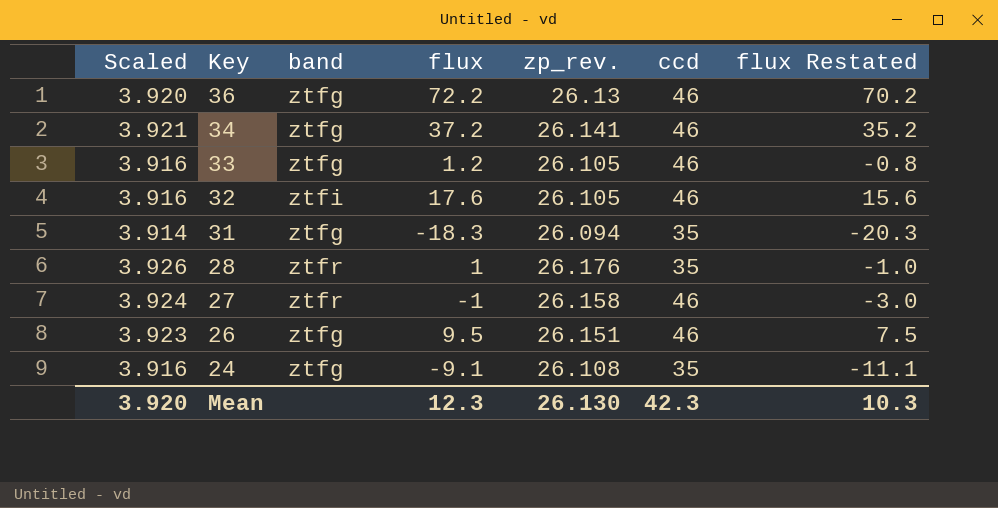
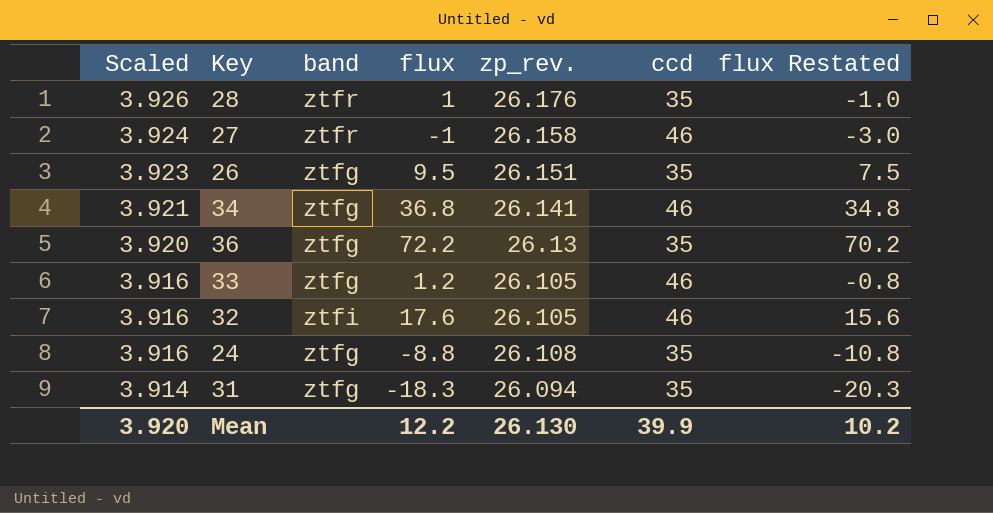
row order: Key descending -> Scaled descending
26 | ccd: 46 -> 35
34 | flux: 37.2 -> 36.8
34 | flux Restated: 35.2 -> 34.8
36 | ccd: 46 -> 35
24 | flux: -9.1 -> -8.8
24 | flux Restated: -11.1 -> -10.8
Mean | flux: 12.3 -> 12.2
Mean | ccd: 42.3 -> 39.9
Mean | flux Restated: 10.3 -> 10.2

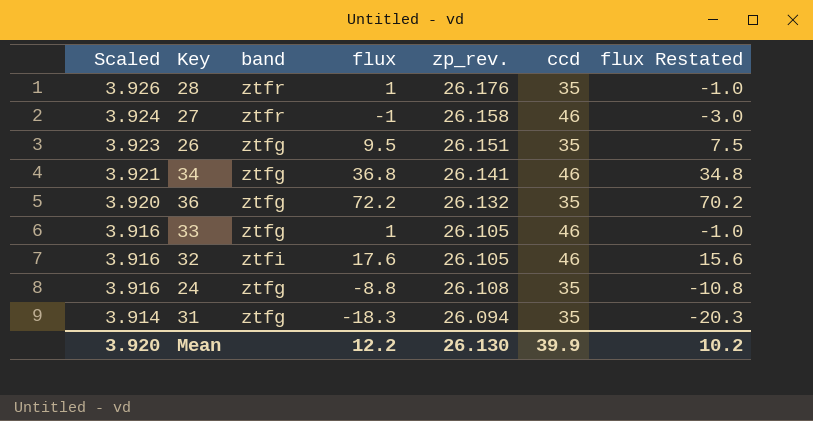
36 | zp_rev.: 26.13 -> 26.132
33 | flux: 1.2 -> 1
33 | flux Restated: -0.8 -> -1.0

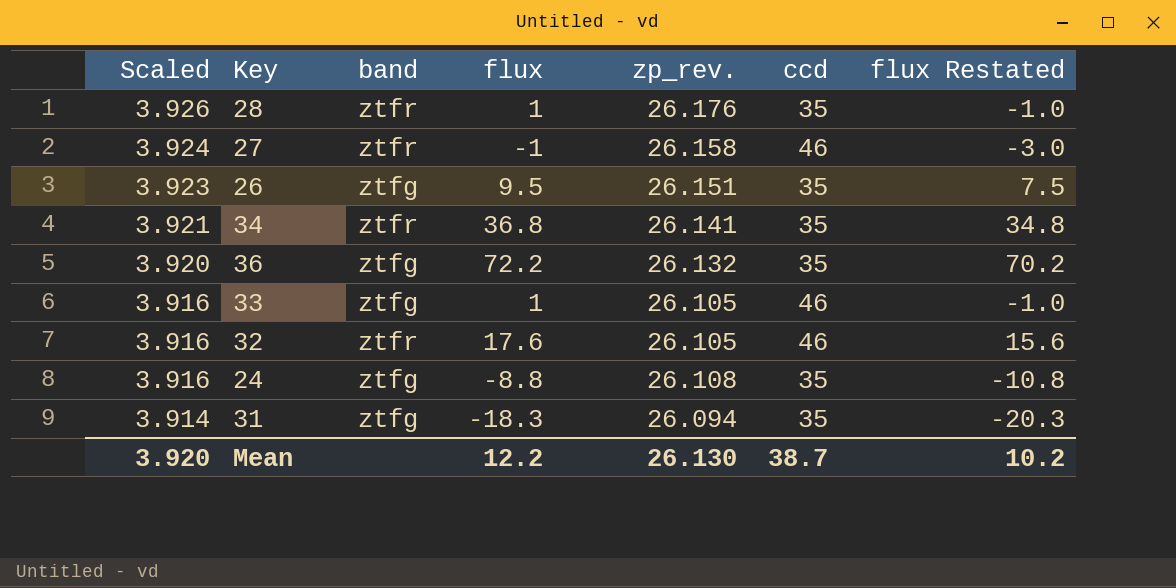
34 | band: ztfg -> ztfr
34 | ccd: 46 -> 35
32 | band: ztfi -> ztfr
Mean | ccd: 39.9 -> 38.7

